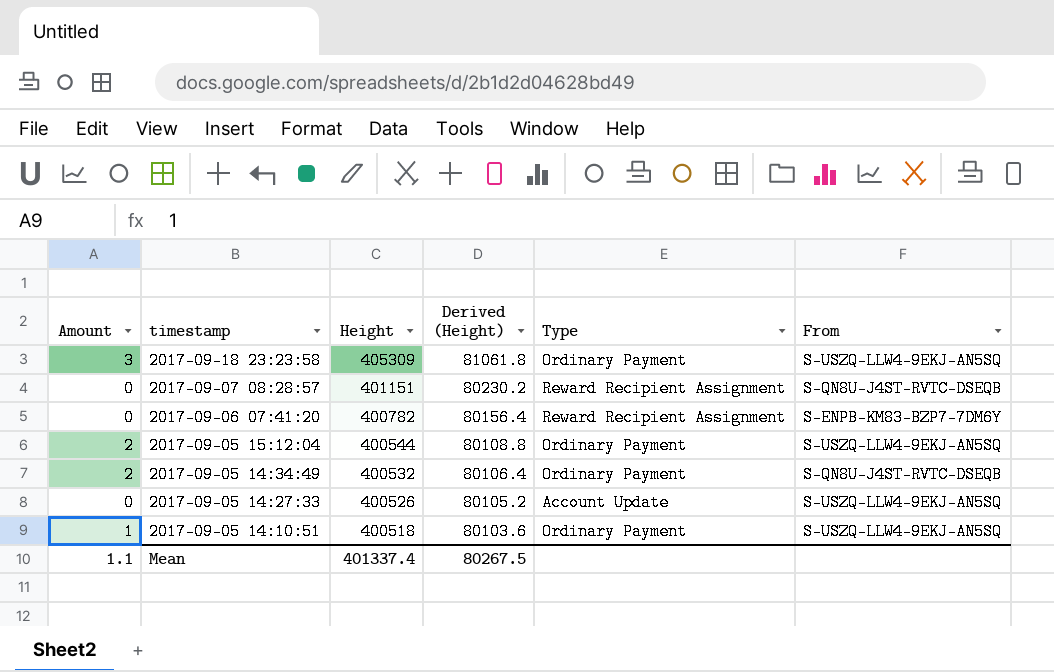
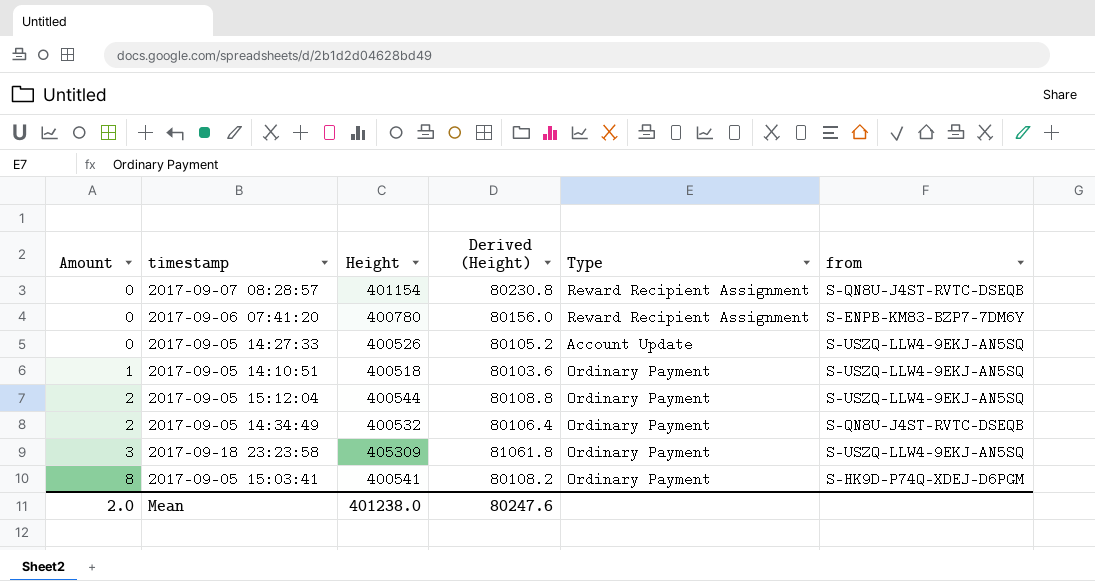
row order: timestamp descending -> Amount ascending
column name: From -> from
2017-09-07 08:28:57 | Height: 401151 -> 401154
2017-09-07 08:28:57 | Derived (Height): 80230.2 -> 80230.8
2017-09-06 07:41:20 | Height: 400782 -> 400780
2017-09-06 07:41:20 | Derived (Height): 80156.4 -> 80156.0
row 2017-09-05 15:03:41: none -> 8 | 400541 | 80108.2 | Ordinary Payment | S-HK9D-P74Q-XDEJ-D6PGM
Mean | Amount: 1.1 -> 2.0
Mean | Height: 401337.4 -> 401238.0
Mean | Derived (Height): 80267.5 -> 80247.6

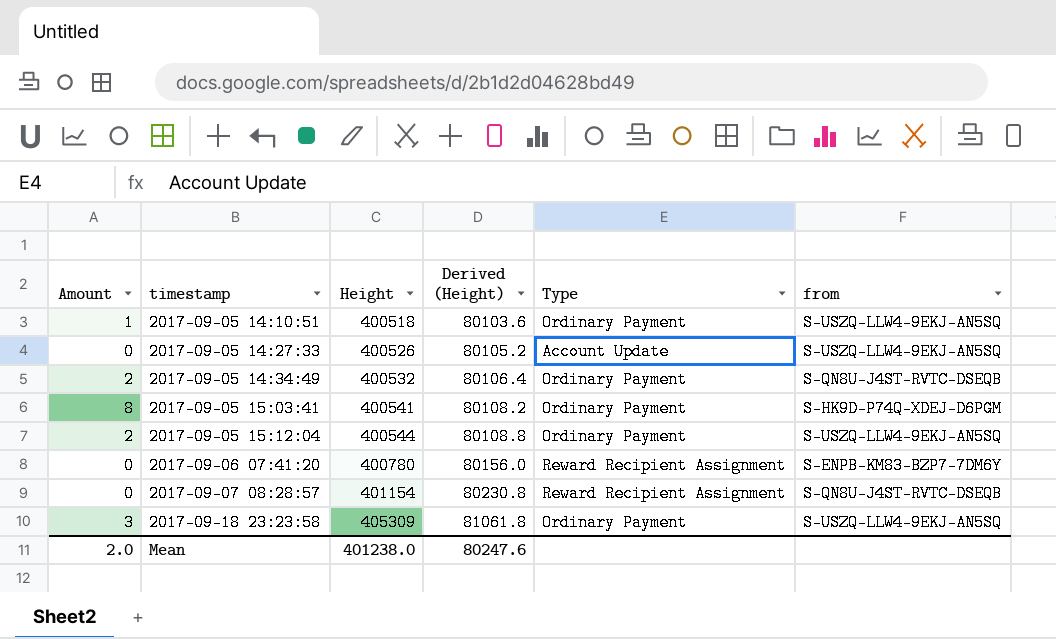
row order: Amount ascending -> timestamp ascending

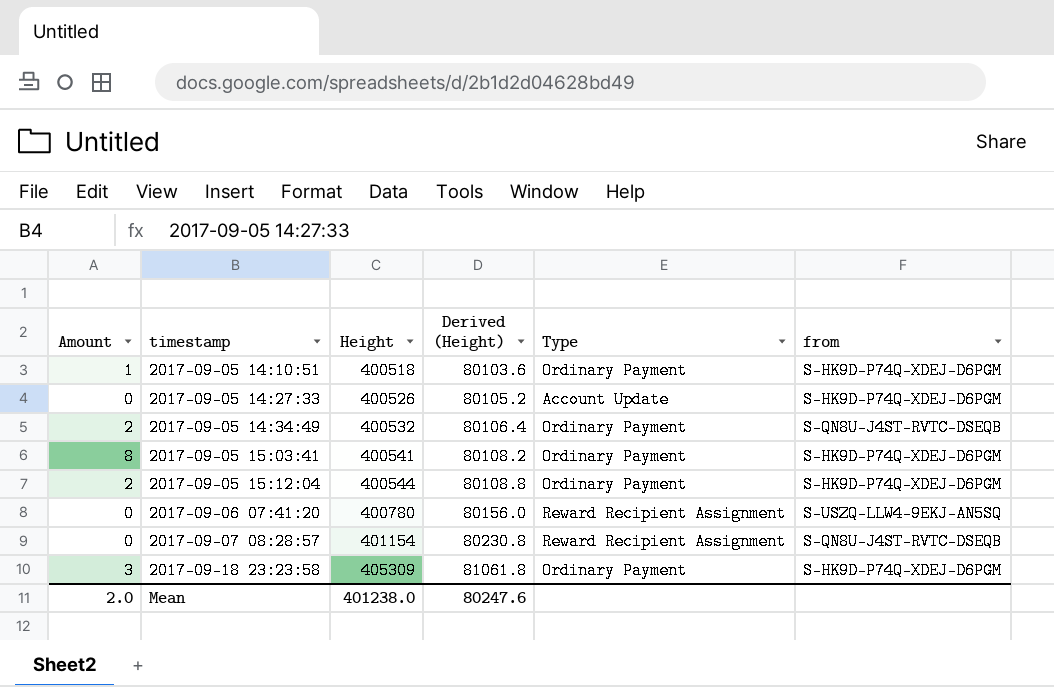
2017-09-05 14:10:51 | from: S-USZQ-LLW4-9EKJ-AN5SQ -> S-HK9D-P74Q-XDEJ-D6PGM
2017-09-05 14:27:33 | from: S-USZQ-LLW4-9EKJ-AN5SQ -> S-HK9D-P74Q-XDEJ-D6PGM
2017-09-05 15:12:04 | from: S-USZQ-LLW4-9EKJ-AN5SQ -> S-HK9D-P74Q-XDEJ-D6PGM
2017-09-06 07:41:20 | from: S-ENPB-KM83-BZP7-7DM6Y -> S-USZQ-LLW4-9EKJ-AN5SQ
2017-09-18 23:23:58 | from: S-USZQ-LLW4-9EKJ-AN5SQ -> S-HK9D-P74Q-XDEJ-D6PGM

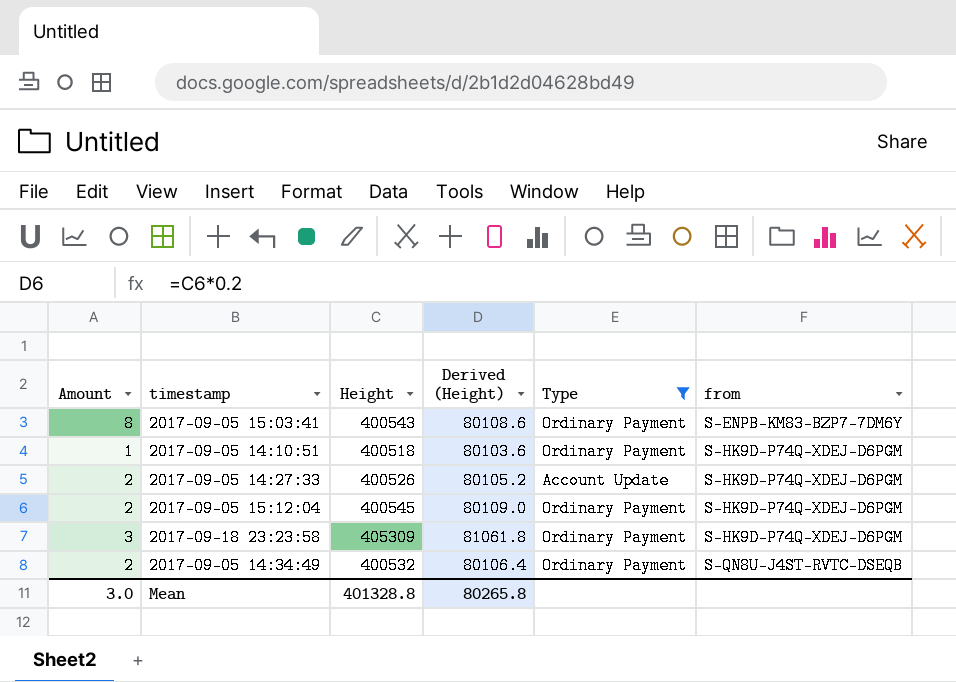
filter: none -> Type != Reward Recipient Assignment
row order: timestamp ascending -> from ascending
2017-09-05 15:03:41 | Height: 400541 -> 400543
2017-09-05 15:03:41 | Derived (Height): 80108.2 -> 80108.6
2017-09-05 15:03:41 | from: S-HK9D-P74Q-XDEJ-D6PGM -> S-ENPB-KM83-BZP7-7DM6Y
2017-09-05 14:27:33 | Amount: 0 -> 2
2017-09-05 15:12:04 | Height: 400544 -> 400545
2017-09-05 15:12:04 | Derived (Height): 80108.8 -> 80109.0
Mean | Amount: 2.0 -> 3.0
Mean | Height: 401238.0 -> 401328.8
Mean | Derived (Height): 80247.6 -> 80265.8

